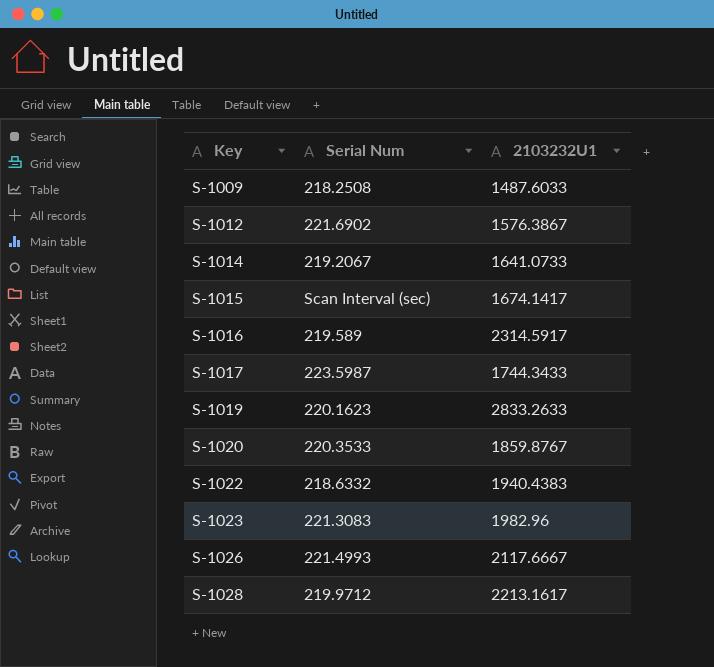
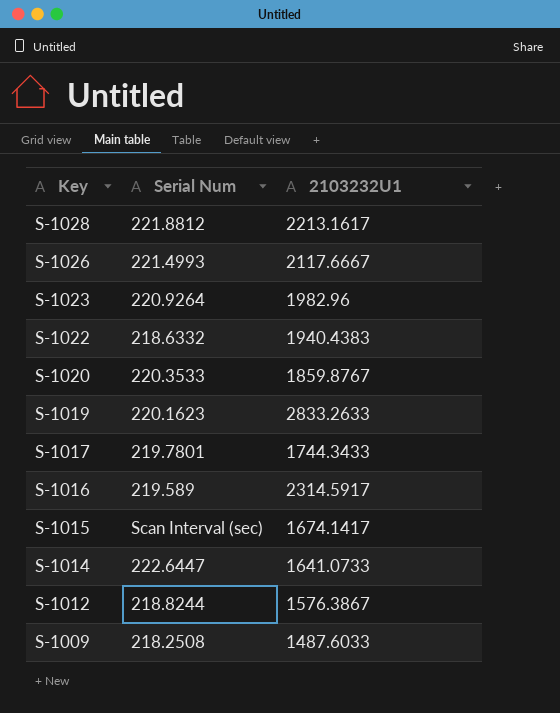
row order: Key ascending -> Key descending
S-1028 | Serial Num: 219.9712 -> 221.8812
S-1023 | Serial Num: 221.3083 -> 220.9264
S-1017 | Serial Num: 223.5987 -> 219.7801
S-1014 | Serial Num: 219.2067 -> 222.6447
S-1012 | Serial Num: 221.6902 -> 218.8244

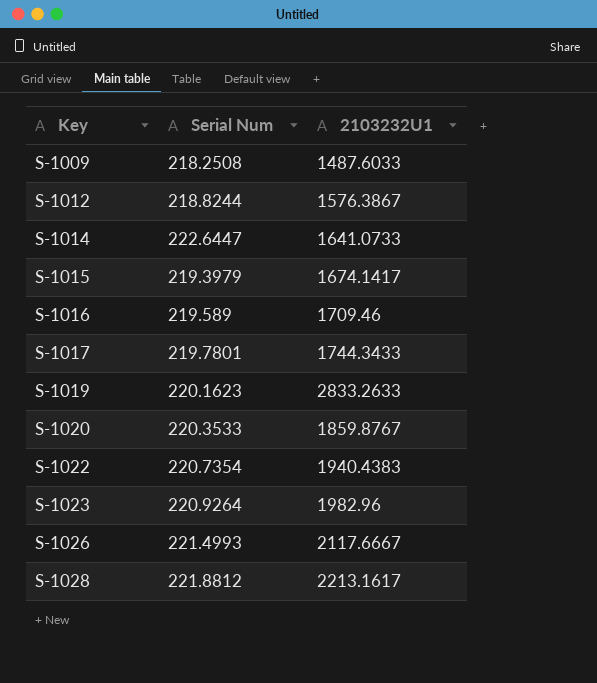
row order: Key descending -> Key ascending
S-1015 | Serial Num: Scan Interval (sec) -> 219.3979
S-1016 | 2103232U1: 2314.5917 -> 1709.46
S-1022 | Serial Num: 218.6332 -> 220.7354

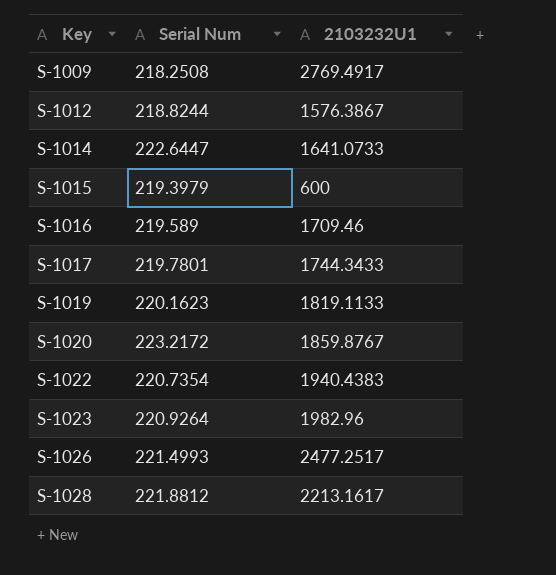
S-1009 | 2103232U1: 1487.6033 -> 2769.4917
S-1015 | 2103232U1: 1674.1417 -> 600
S-1019 | 2103232U1: 2833.2633 -> 1819.1133
S-1020 | Serial Num: 220.3533 -> 223.2172
S-1026 | 2103232U1: 2117.6667 -> 2477.2517

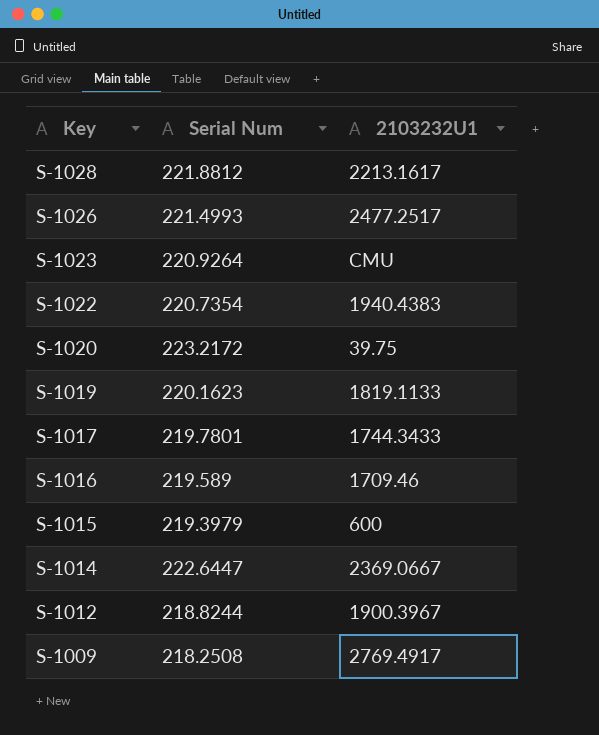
row order: Key ascending -> Key descending
S-1023 | 2103232U1: 1982.96 -> CMU
S-1020 | 2103232U1: 1859.8767 -> 39.75
S-1014 | 2103232U1: 1641.0733 -> 2369.0667
S-1012 | 2103232U1: 1576.3867 -> 1900.3967

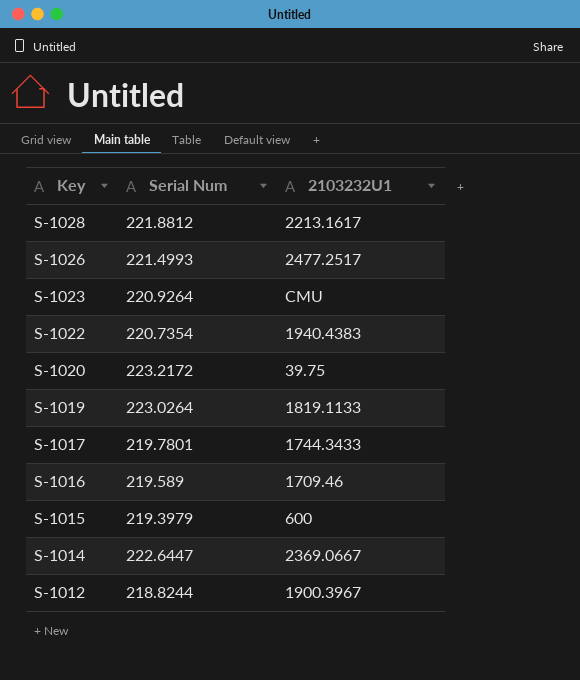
row S-1009: 218.2508 | 2769.4917 -> none
S-1019 | Serial Num: 220.1623 -> 223.0264

